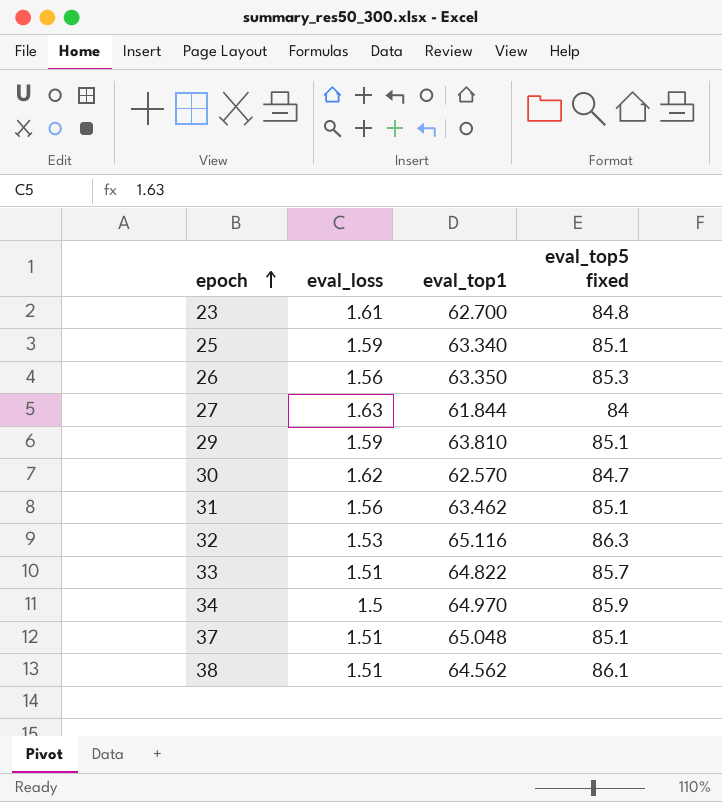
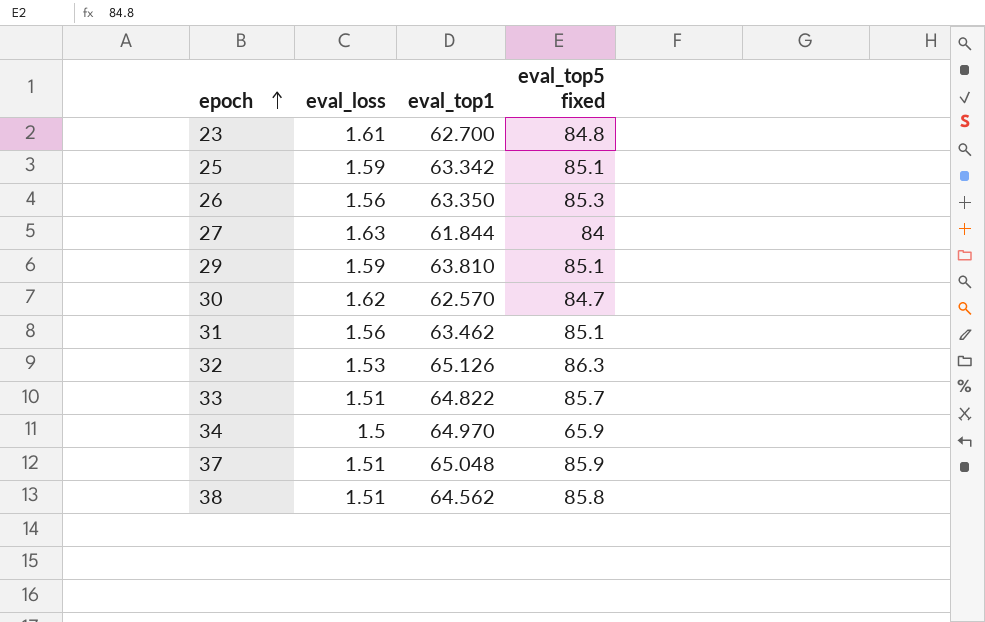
25 | eval_top1: 63.340 -> 63.342
32 | eval_top1: 65.116 -> 65.126
34 | eval_top5 fixed: 85.9 -> 65.9
37 | eval_top5 fixed: 85.1 -> 85.9
38 | eval_top5 fixed: 86.1 -> 85.8

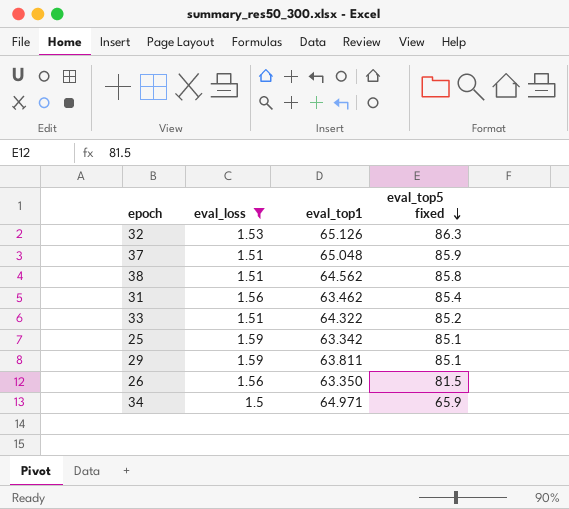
filter: none -> eval_loss <= 1.59
row order: epoch ascending -> eval_top5 fixed descending
31 | eval_top5 fixed: 85.1 -> 85.4
33 | eval_top1: 64.822 -> 64.322
33 | eval_top5 fixed: 85.7 -> 85.2
29 | eval_top1: 63.810 -> 63.811
26 | eval_top5 fixed: 85.3 -> 81.5
34 | eval_top1: 64.970 -> 64.971

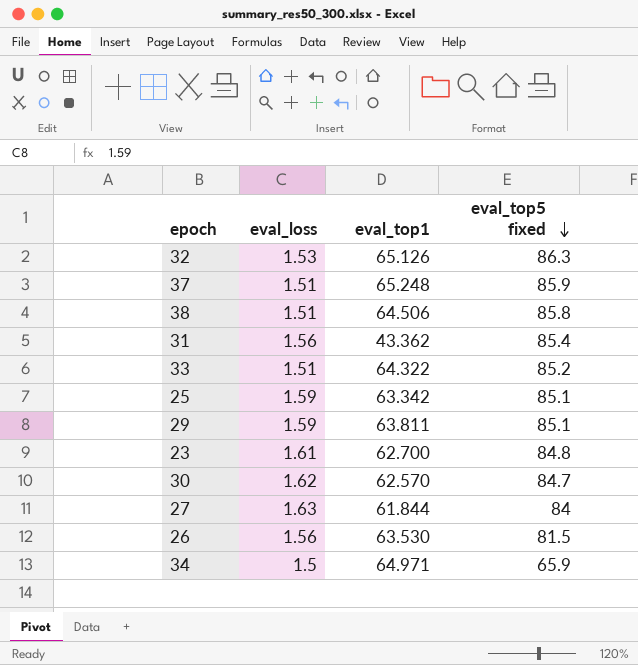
filter: eval_loss <= 1.59 -> none
37 | eval_top1: 65.048 -> 65.248
38 | eval_top1: 64.562 -> 64.506
31 | eval_top1: 63.462 -> 43.362
26 | eval_top1: 63.350 -> 63.530

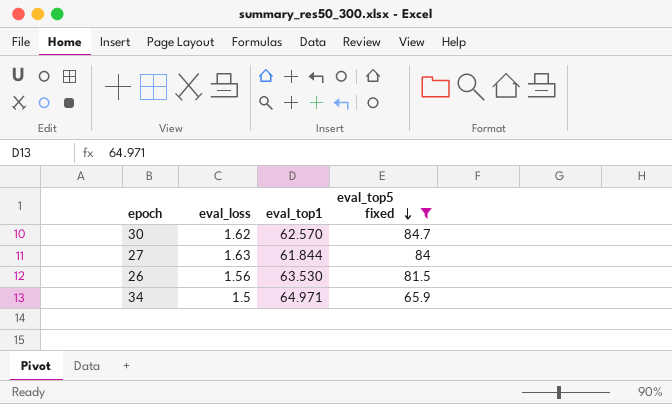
filter: none -> eval_top5 fixed <= 84.7

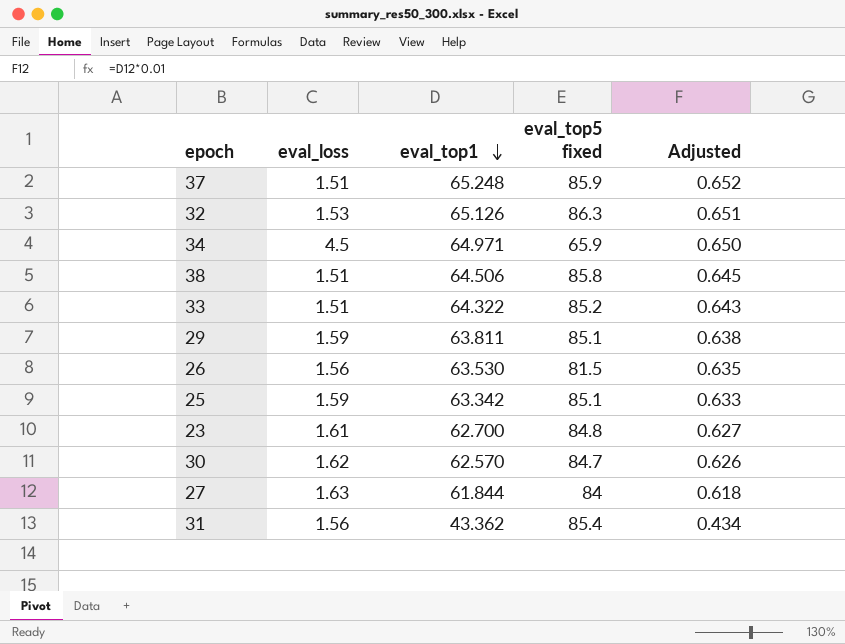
filter: eval_top5 fixed <= 84.7 -> none
row order: eval_top5 fixed descending -> eval_top1 descending
column Adjusted | formula: none -> [eval_top1] * 0.01
34 | eval_loss: 1.5 -> 4.5

